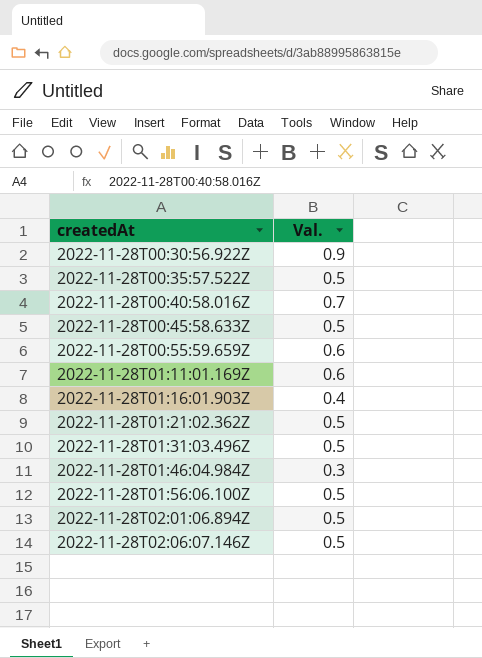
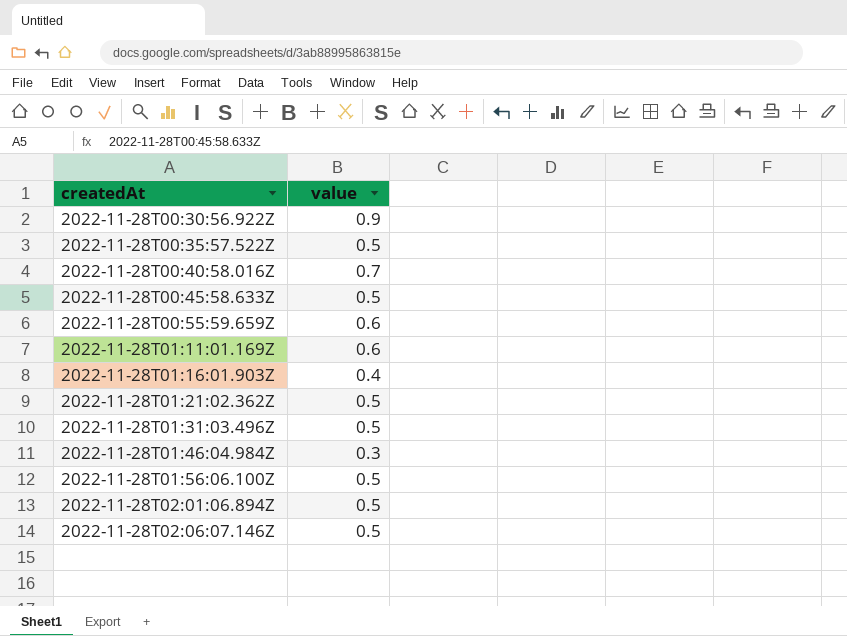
column name: Val. -> value

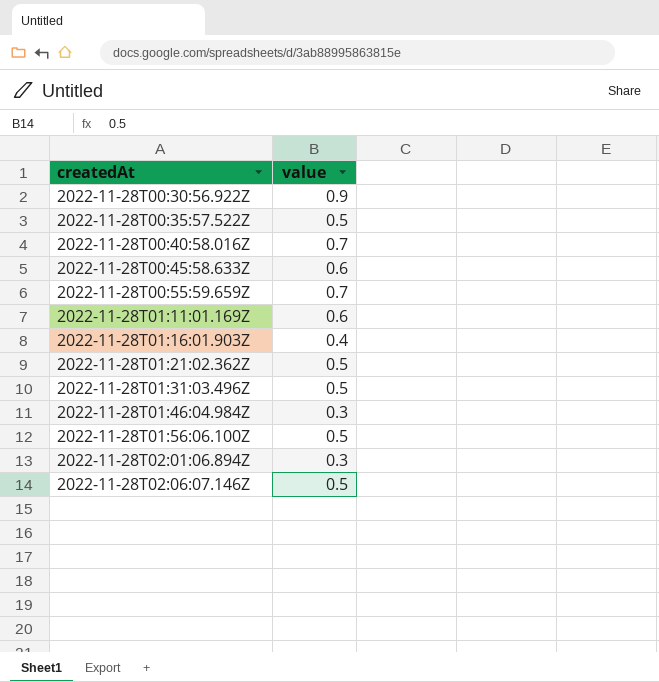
2022-11-28T00:45:58.633Z | value: 0.5 -> 0.6
2022-11-28T00:55:59.659Z | value: 0.6 -> 0.7
2022-11-28T02:01:06.894Z | value: 0.5 -> 0.3

